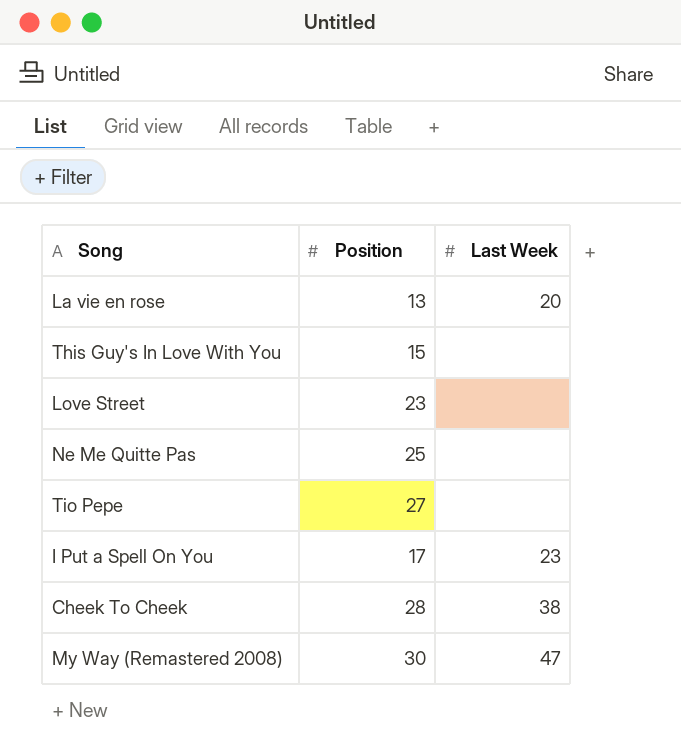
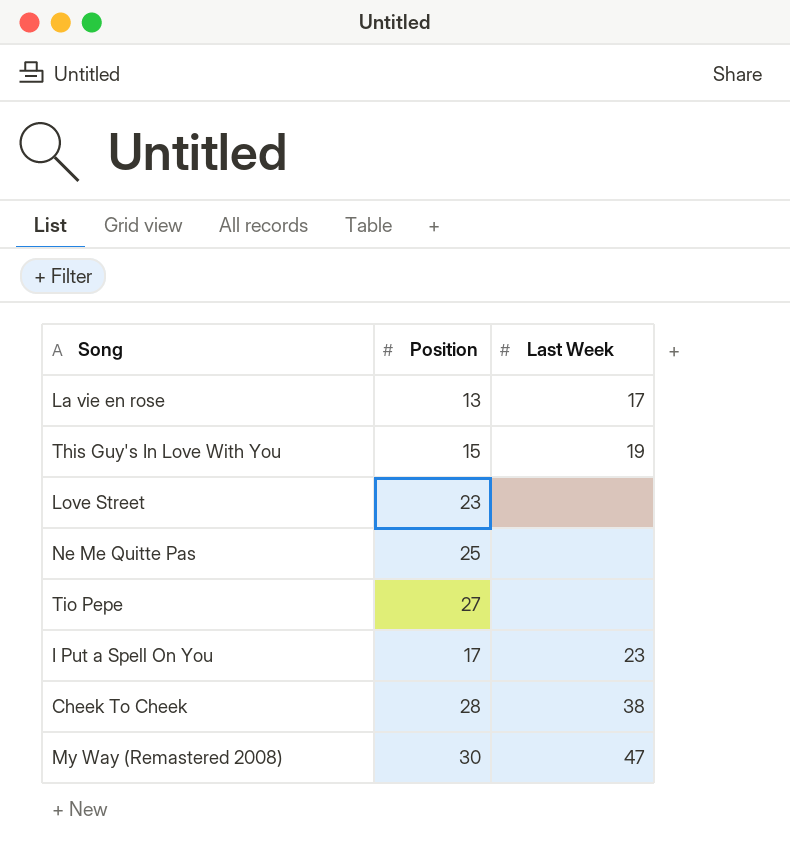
La vie en rose | Last Week: 20 -> 17
This Guy's In Love With You | Last Week: none -> 19

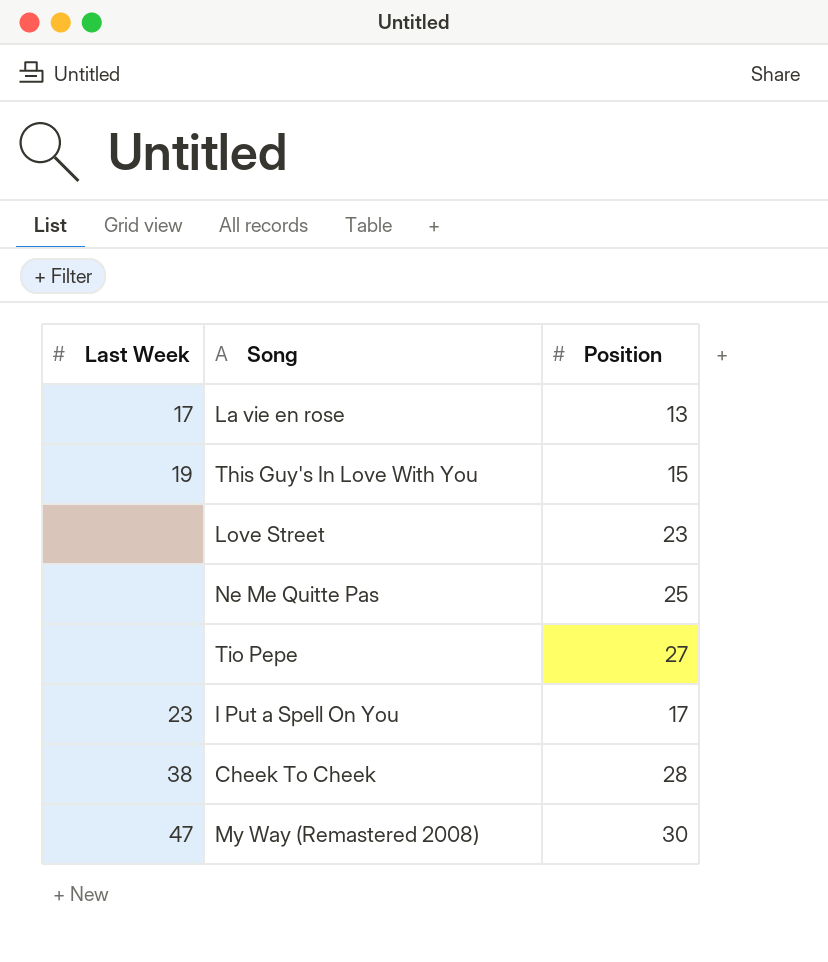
column Last Week | position: 3 -> 1

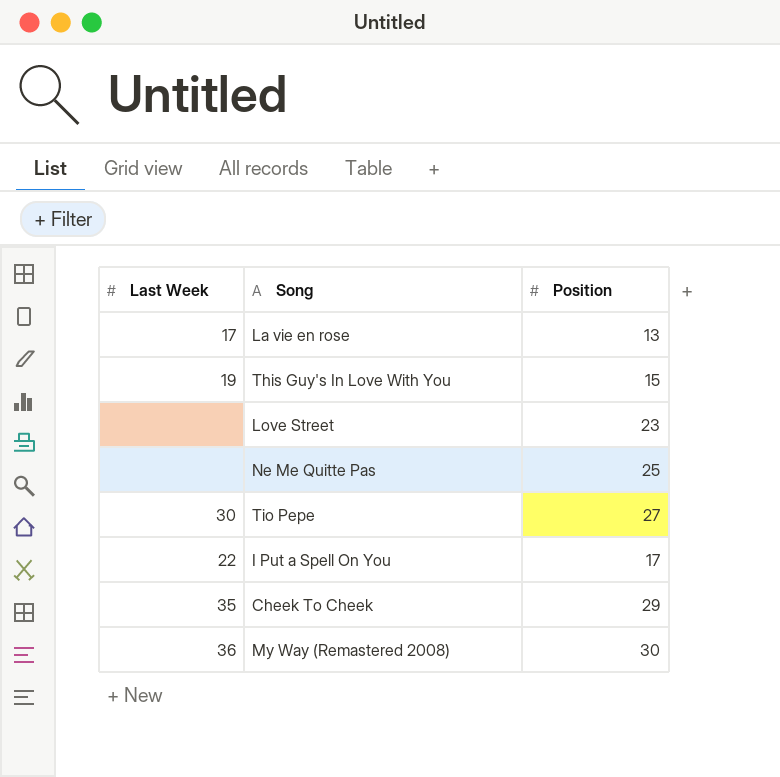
Tio Pepe | Last Week: none -> 30
I Put a Spell On You | Last Week: 23 -> 22
Cheek To Cheek | Last Week: 38 -> 35
Cheek To Cheek | Position: 28 -> 29
My Way (Remastered 2008) | Last Week: 47 -> 36

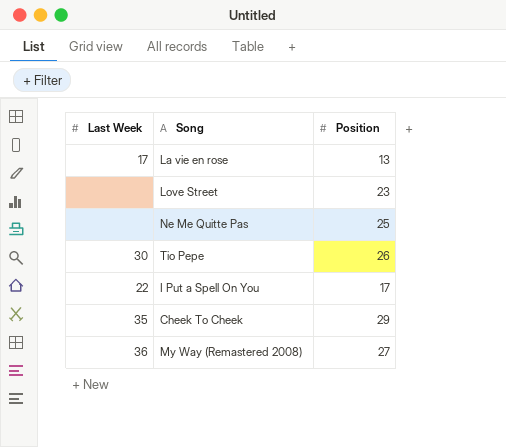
row This Guy's In Love With You: 19 | 15 -> none
Tio Pepe | Position: 27 -> 26
My Way (Remastered 2008) | Position: 30 -> 27

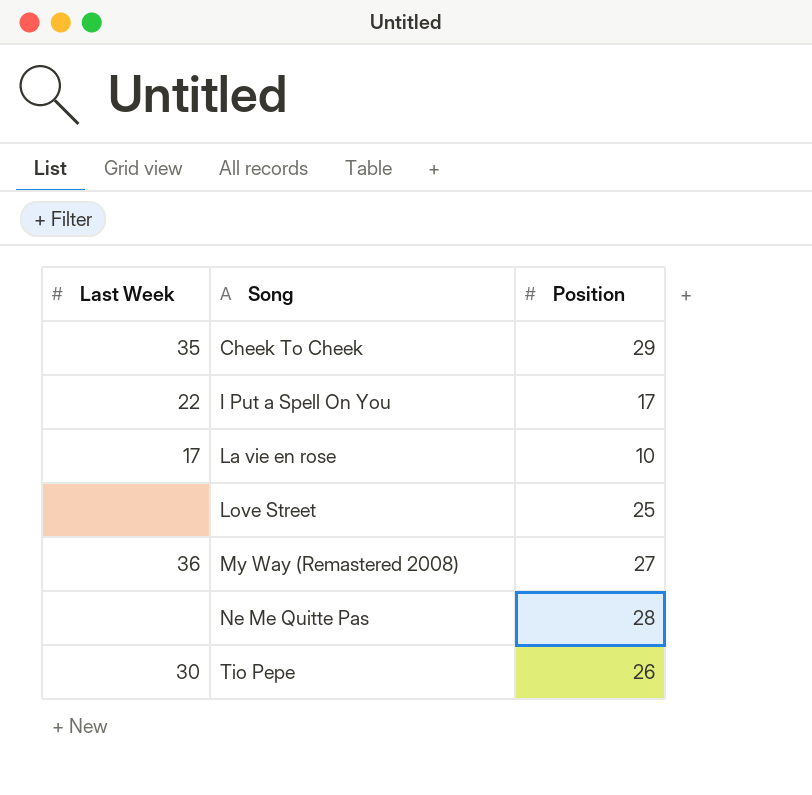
row order: none -> Song ascending
La vie en rose | Position: 13 -> 10
Love Street | Position: 23 -> 25
Ne Me Quitte Pas | Position: 25 -> 28

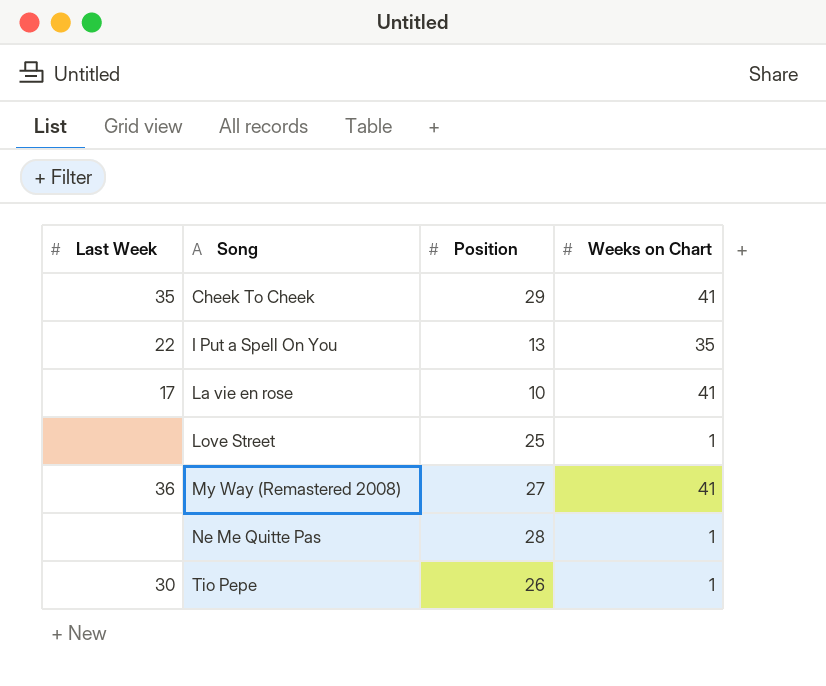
column Weeks on Chart | position: none -> 4
I Put a Spell On You | Position: 17 -> 13

